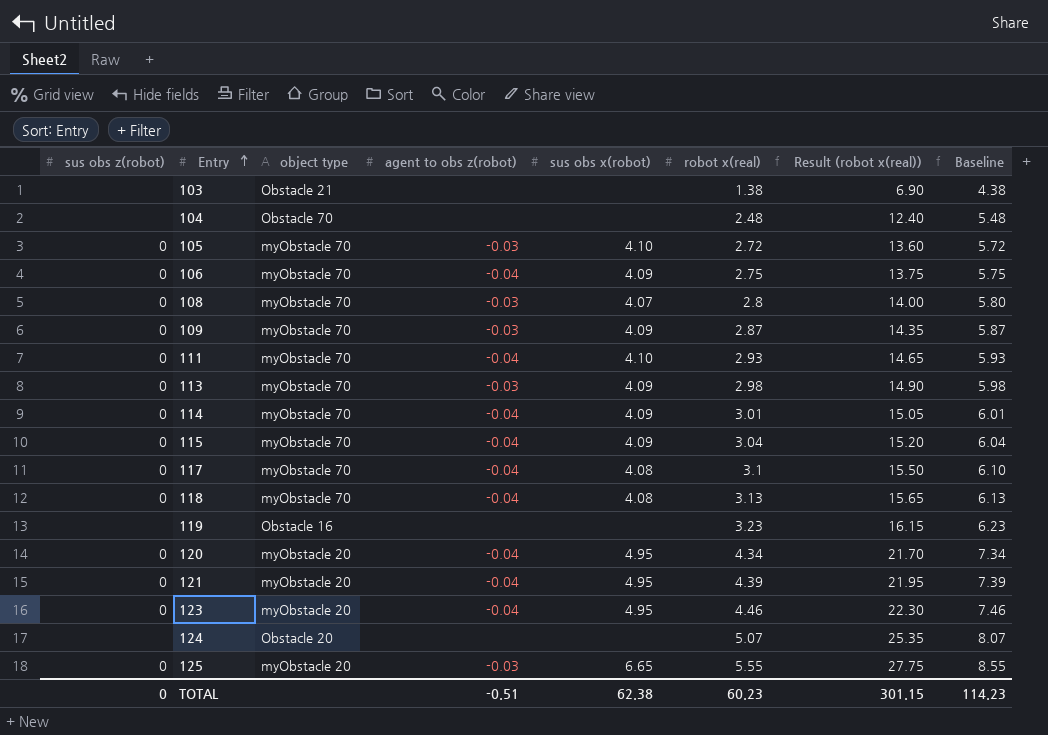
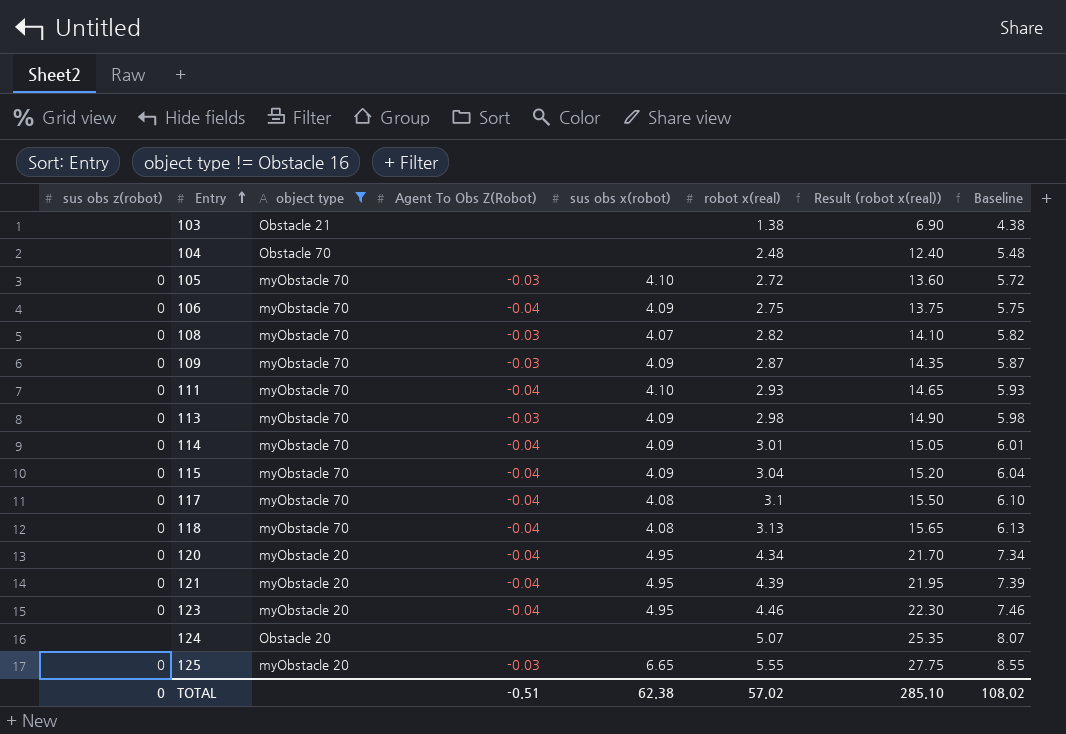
filter: none -> object type != Obstacle 16
column name: agent to obs z(robot) -> Agent To Obs Z(Robot)
108 | robot x(real): 2.8 -> 2.82
108 | Result (robot x(real)): 14.00 -> 14.10
108 | Baseline: 5.80 -> 5.82
TOTAL | robot x(real): 60.23 -> 57.02
TOTAL | Result (robot x(real)): 301.15 -> 285.10
TOTAL | Baseline: 114.23 -> 108.02

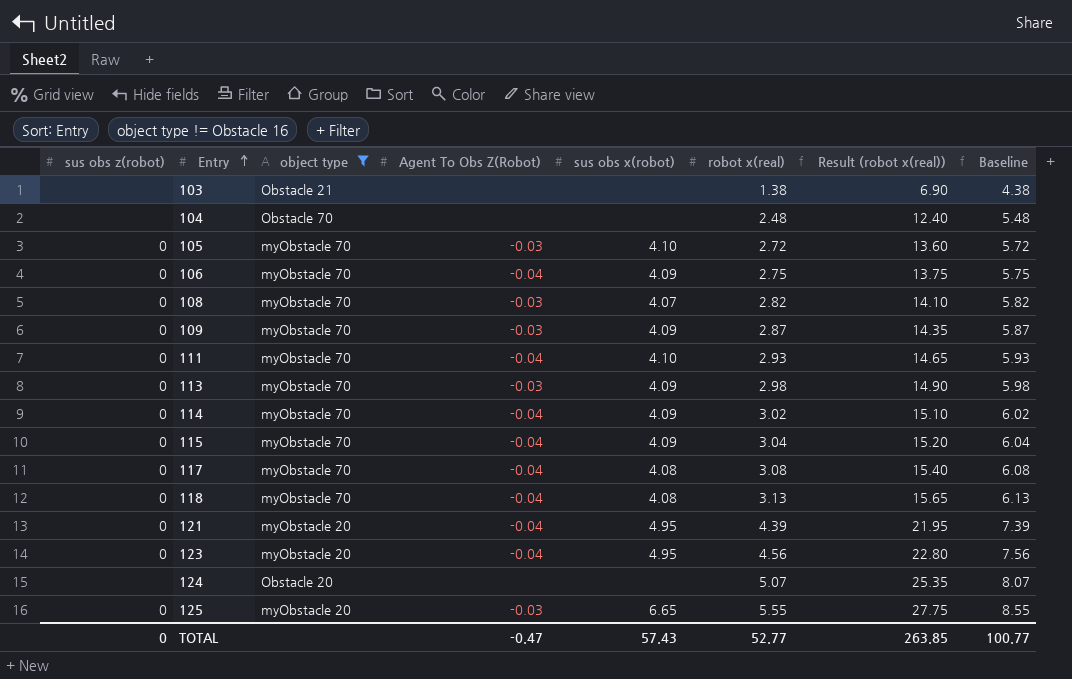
row 120: 0 | myObstacle 20 | -0.04 | 4.95 | 4.34 | 21.70 | 7.34 -> none
114 | robot x(real): 3.01 -> 3.02
114 | Result (robot x(real)): 15.05 -> 15.10
114 | Baseline: 6.01 -> 6.02
117 | robot x(real): 3.1 -> 3.08
117 | Result (robot x(real)): 15.50 -> 15.40
117 | Baseline: 6.10 -> 6.08
123 | robot x(real): 4.46 -> 4.56
123 | Result (robot x(real)): 22.30 -> 22.80
123 | Baseline: 7.46 -> 7.56
TOTAL | Agent To Obs Z(Robot): -0.51 -> -0.47
TOTAL | sus obs x(robot): 62.38 -> 57.43
TOTAL | robot x(real): 57.02 -> 52.77
TOTAL | Result (robot x(real)): 285.10 -> 263.85
TOTAL | Baseline: 108.02 -> 100.77

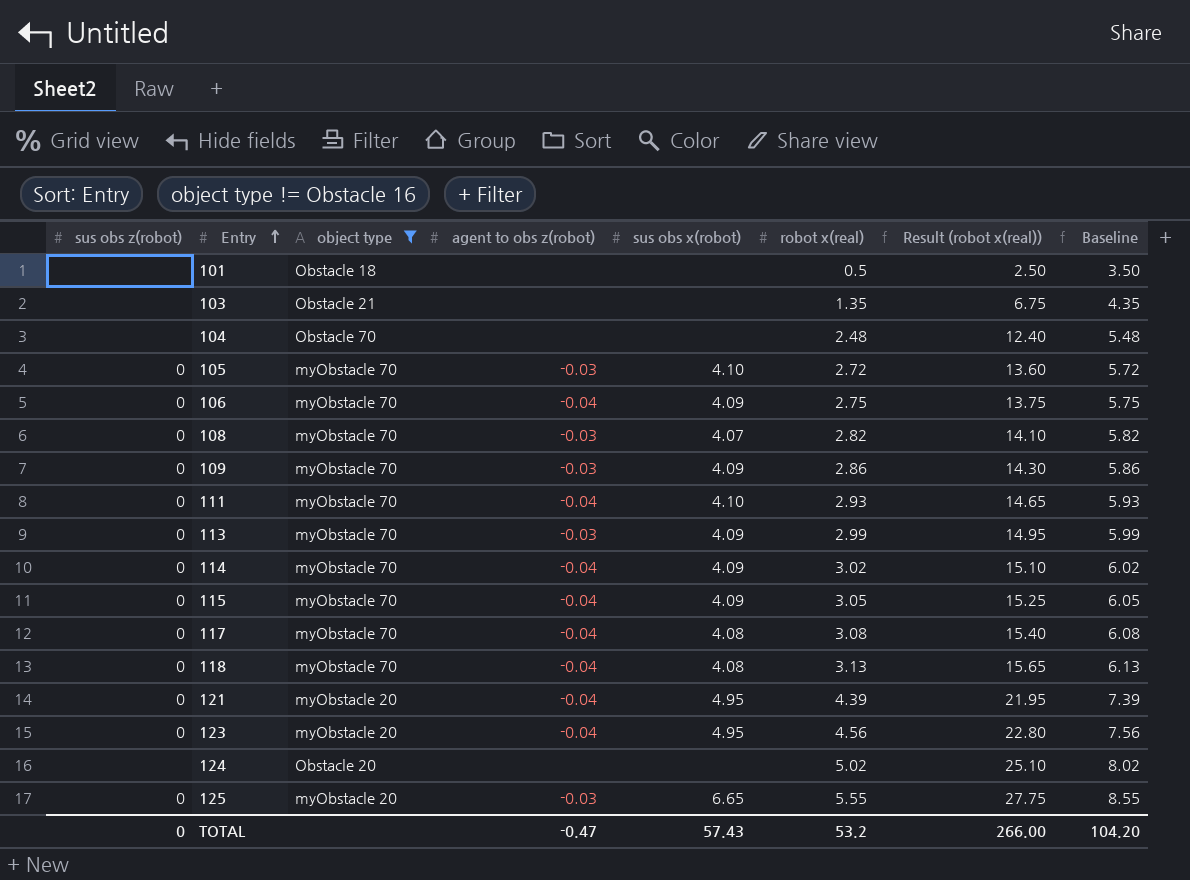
column name: Agent To Obs Z(Robot) -> agent to obs z(robot)
row 101: none -> none | Obstacle 18 | none | none | 0.5 | 2.50 | 3.50
103 | robot x(real): 1.38 -> 1.35
103 | Result (robot x(real)): 6.90 -> 6.75
103 | Baseline: 4.38 -> 4.35
109 | robot x(real): 2.87 -> 2.86
109 | Result (robot x(real)): 14.35 -> 14.30
109 | Baseline: 5.87 -> 5.86
113 | robot x(real): 2.98 -> 2.99
113 | Result (robot x(real)): 14.90 -> 14.95
113 | Baseline: 5.98 -> 5.99
115 | robot x(real): 3.04 -> 3.05
115 | Result (robot x(real)): 15.20 -> 15.25
115 | Baseline: 6.04 -> 6.05
124 | robot x(real): 5.07 -> 5.02
124 | Result (robot x(real)): 25.35 -> 25.10
124 | Baseline: 8.07 -> 8.02
TOTAL | robot x(real): 52.77 -> 53.2
TOTAL | Result (robot x(real)): 263.85 -> 266.00
TOTAL | Baseline: 100.77 -> 104.20

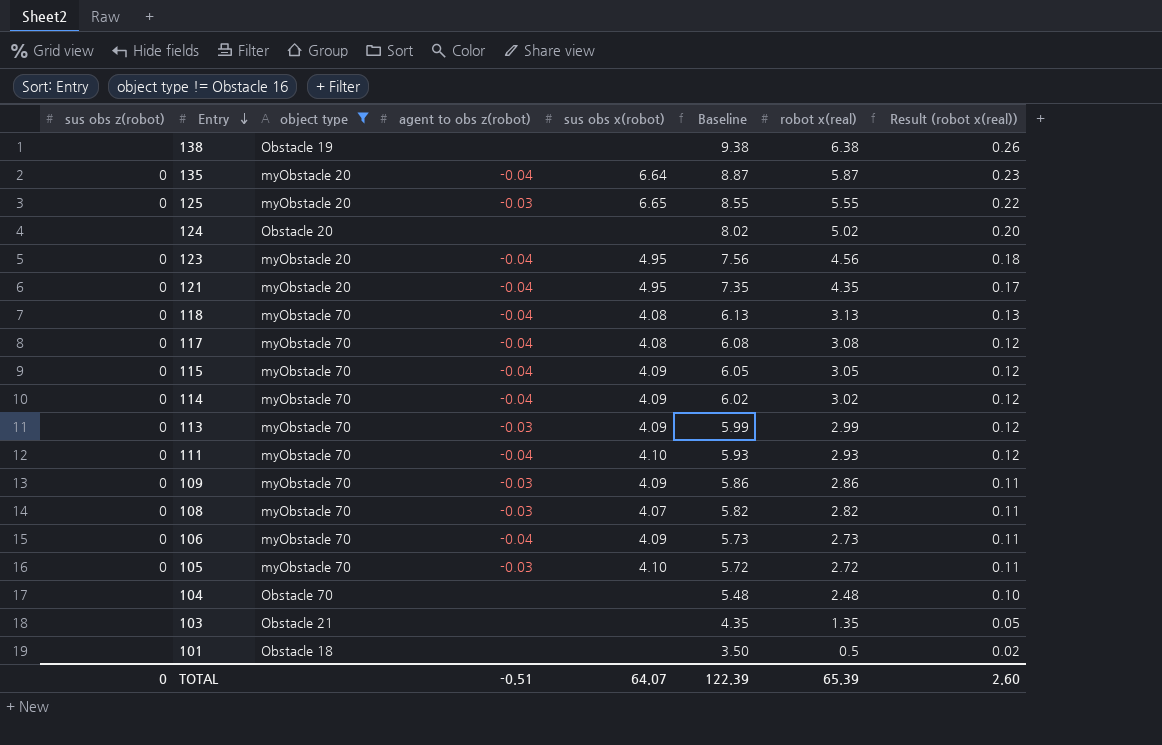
row order: Entry ascending -> Entry descending
column Baseline | position: 8 -> 6
column Result (robot x(real)) | formula: [robot x(real)] * 5 -> [robot x(real)] * 0.04
row 138: none -> none | Obstacle 19 | none | none | 9.38 | 6.38 | 0.26
row 135: none -> 0 | myObstacle 20 | -0.04 | 6.64 | 8.87 | 5.87 | 0.23
121 | Baseline: 7.39 -> 7.35
121 | robot x(real): 4.39 -> 4.35
106 | Baseline: 5.75 -> 5.73
106 | robot x(real): 2.75 -> 2.73
TOTAL | agent to obs z(robot): -0.47 -> -0.51
TOTAL | sus obs x(robot): 57.43 -> 64.07
TOTAL | Baseline: 104.20 -> 122.39
TOTAL | robot x(real): 53.2 -> 65.39
TOTAL | Result (robot x(real)): 266.00 -> 2.60

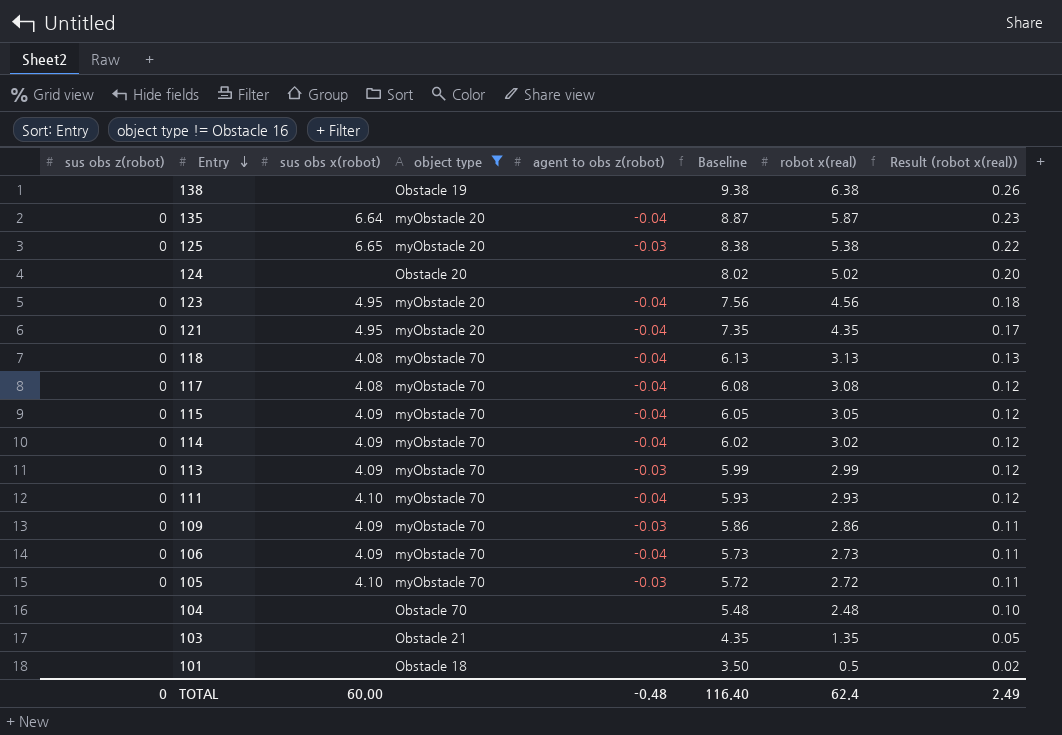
column sus obs x(robot) | position: 5 -> 3
row 108: 0 | myObstacle 70 | -0.03 | 4.07 | 5.82 | 2.82 | 0.11 -> none
125 | Baseline: 8.55 -> 8.38
125 | robot x(real): 5.55 -> 5.38
TOTAL | sus obs x(robot): 64.07 -> 60.00
TOTAL | agent to obs z(robot): -0.51 -> -0.48
TOTAL | Baseline: 122.39 -> 116.40
TOTAL | robot x(real): 65.39 -> 62.4
TOTAL | Result (robot x(real)): 2.60 -> 2.49

